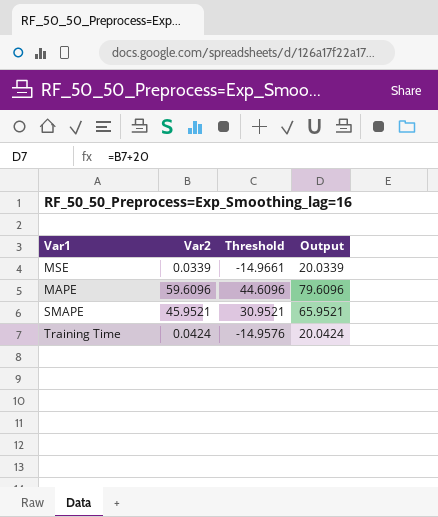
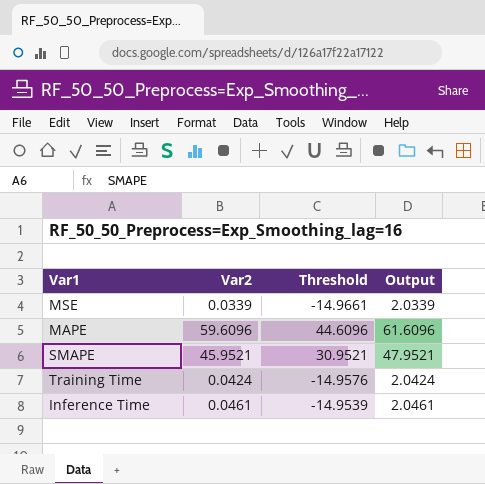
column Output | formula: [Var2] + 20 -> [Var2] + 2
row Inference Time: none -> 0.0461 | -14.9539 | 2.0461

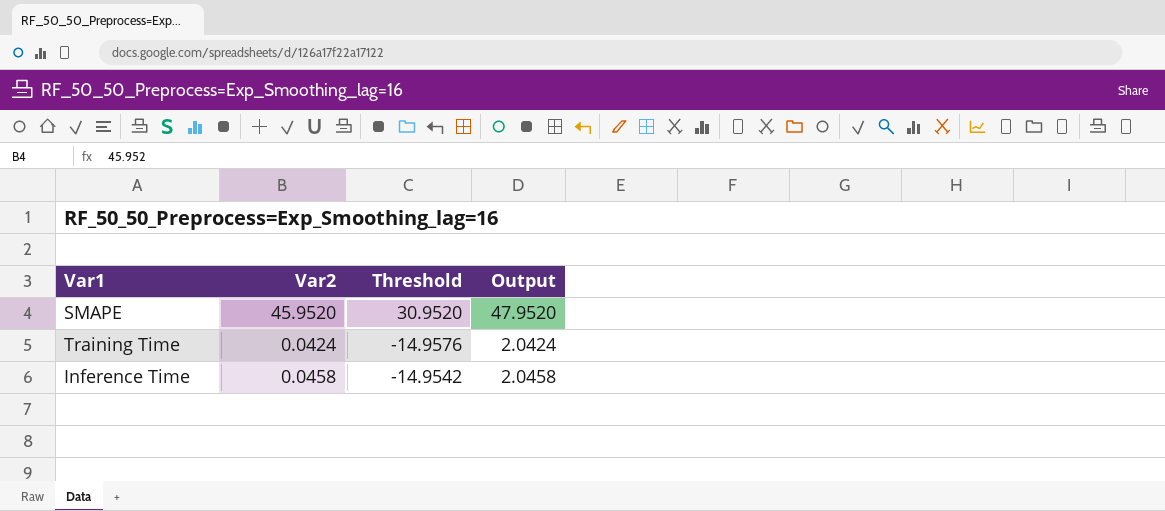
row MSE: 0.0339 | -14.9661 | 2.0339 -> none
row MAPE: 59.6096 | 44.6096 | 61.6096 -> none
SMAPE | Var2: 45.9521 -> 45.9520
SMAPE | Threshold: 30.9521 -> 30.9520
SMAPE | Output: 47.9521 -> 47.9520
Inference Time | Var2: 0.0461 -> 0.0458
Inference Time | Threshold: -14.9539 -> -14.9542
Inference Time | Output: 2.0461 -> 2.0458

